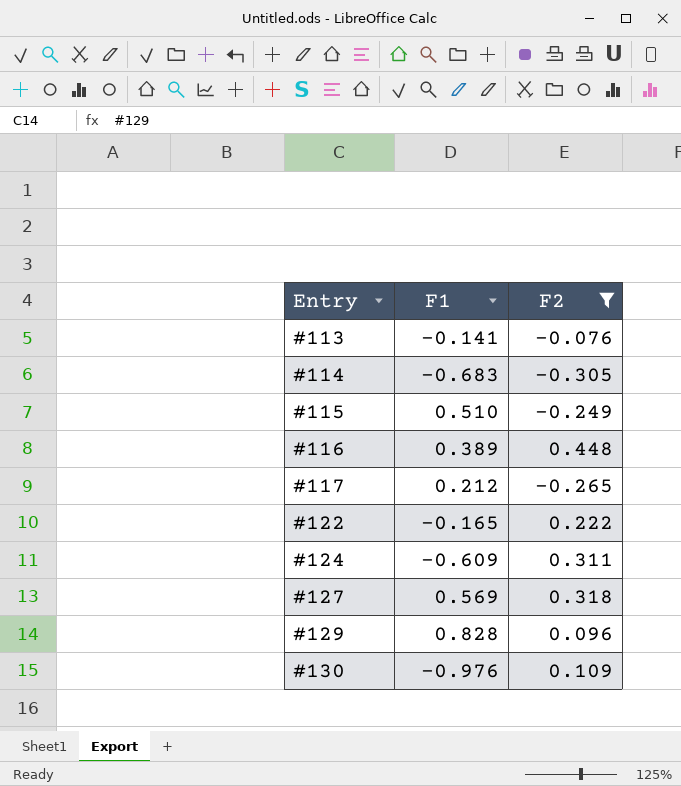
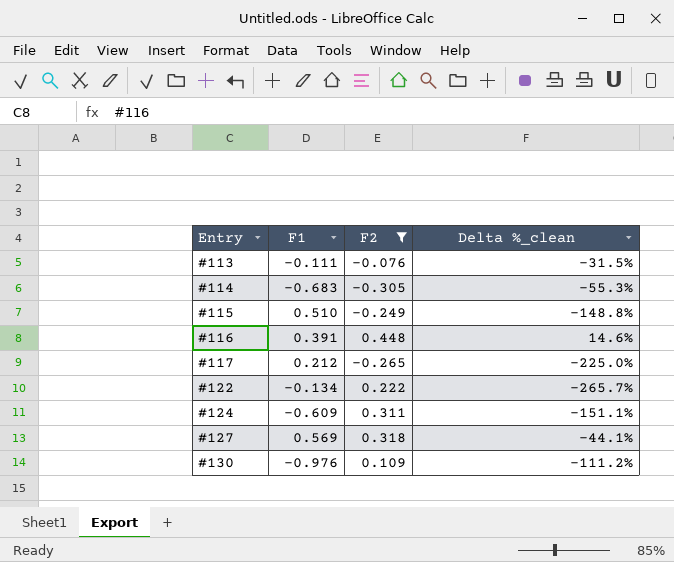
column Delta %_clean | formula: none -> ([F2] - [F1]) / [F1]
row #129: 0.828 | 0.096 -> none
#113 | F1: -0.141 -> -0.111
#116 | F1: 0.389 -> 0.391
#122 | F1: -0.165 -> -0.134

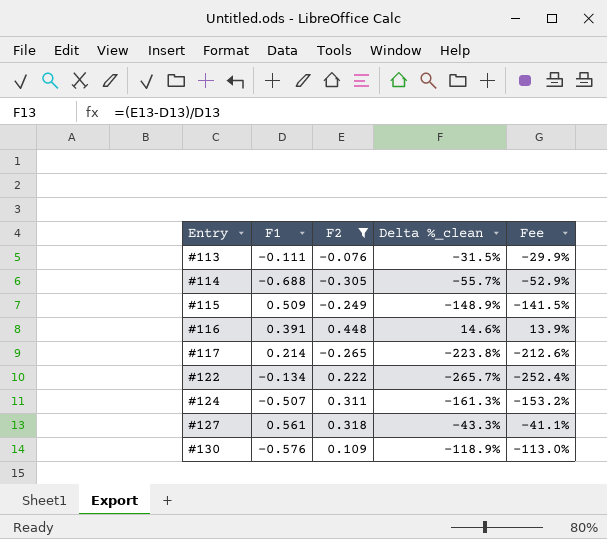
column Fee | formula: none -> [Delta %_clean] * 0.95
#114 | F1: -0.683 -> -0.688
#114 | Delta %_clean: -55.3% -> -55.7%
#115 | F1: 0.510 -> 0.509
#115 | Delta %_clean: -148.8% -> -148.9%
#117 | F1: 0.212 -> 0.214
#117 | Delta %_clean: -225.0% -> -223.8%
#124 | F1: -0.609 -> -0.507
#124 | Delta %_clean: -151.1% -> -161.3%
#127 | F1: 0.569 -> 0.561
#127 | Delta %_clean: -44.1% -> -43.3%
#130 | F1: -0.976 -> -0.576
#130 | Delta %_clean: -111.2% -> -118.9%

